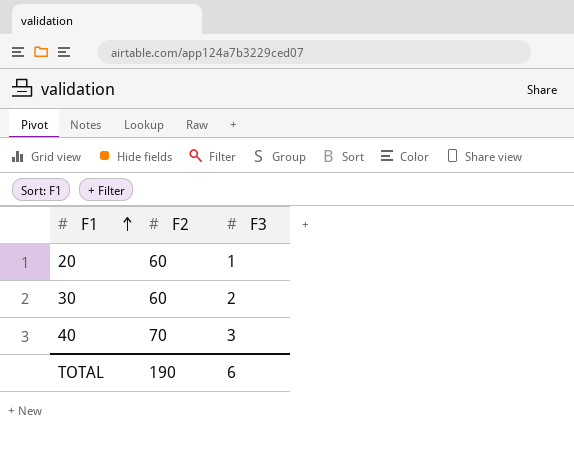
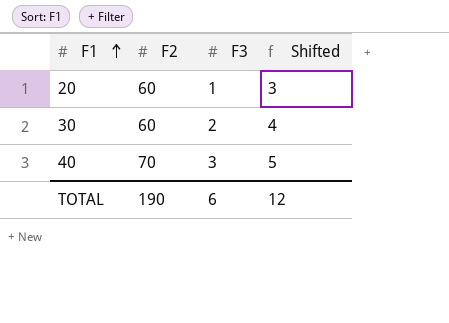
column Shifted | formula: none -> [F3] + 2

